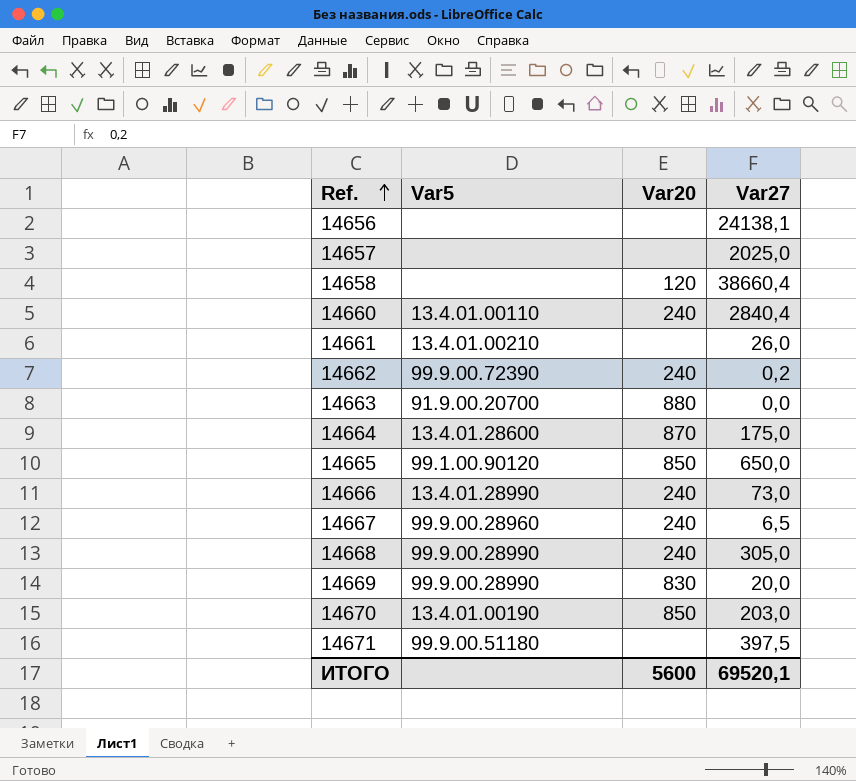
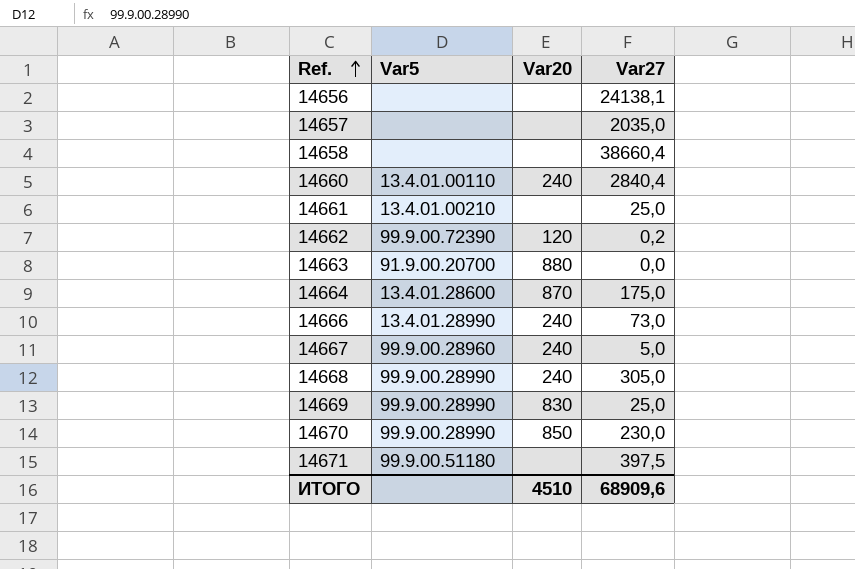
row 14665: 99.1.00.90120 | 850 | 650,0 -> none
14657 | Var27: 2025,0 -> 2035,0
14658 | Var20: 120 -> none
14661 | Var27: 26,0 -> 25,0
14662 | Var20: 240 -> 120
14667 | Var27: 6,5 -> 5,0
14669 | Var27: 20,0 -> 25,0
14670 | Var5: 13.4.01.00190 -> 99.9.00.28990
14670 | Var27: 203,0 -> 230,0
ИТОГО | Var20: 5600 -> 4510
ИТОГО | Var27: 69520,1 -> 68909,6

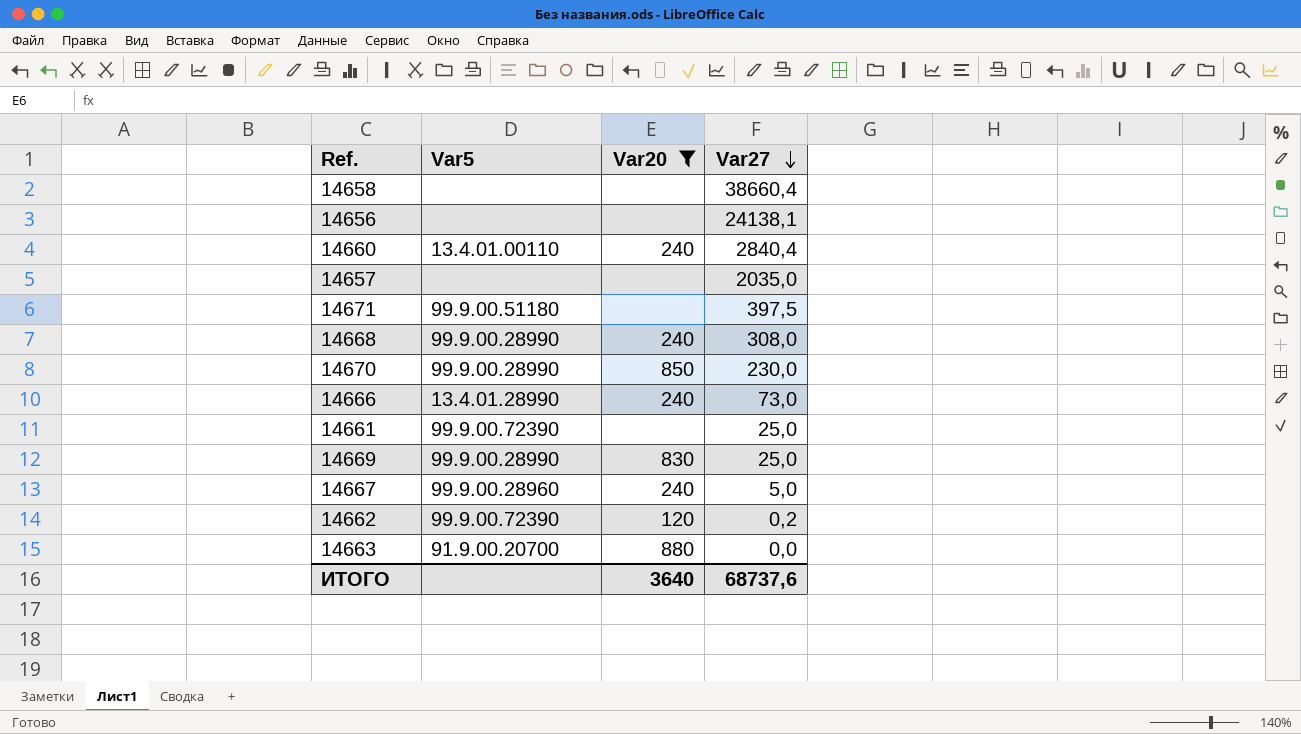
filter: none -> Var20 != 870
row order: Ref. ascending -> Var27 descending
14668 | Var27: 305,0 -> 308,0
14661 | Var5: 13.4.01.00210 -> 99.9.00.72390
ИТОГО | Var20: 4510 -> 3640
ИТОГО | Var27: 68909,6 -> 68737,6

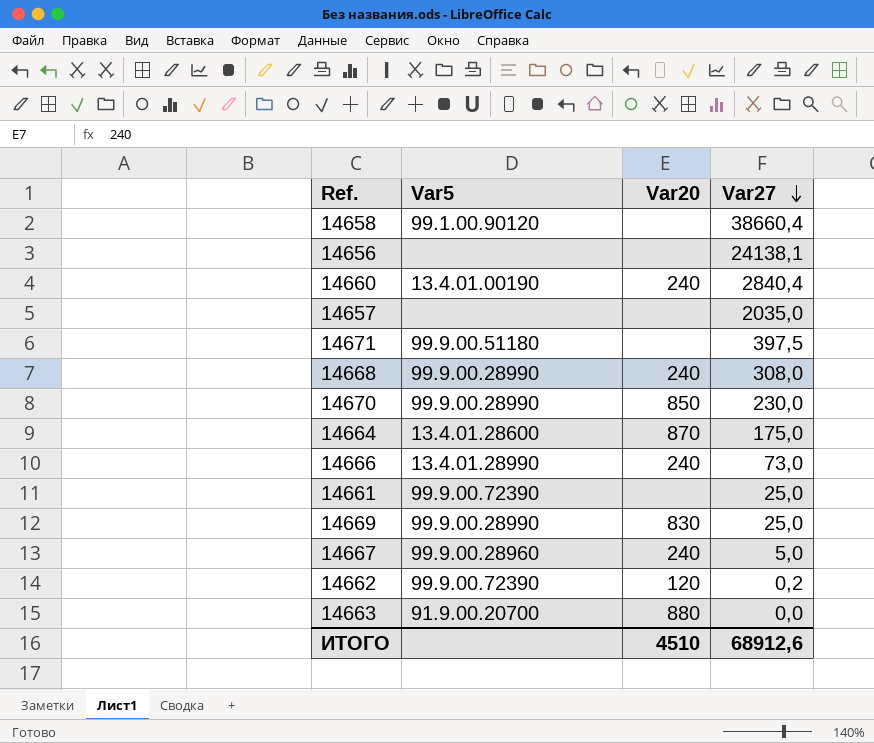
filter: Var20 != 870 -> none
14658 | Var5: none -> 99.1.00.90120
14660 | Var5: 13.4.01.00110 -> 13.4.01.00190
ИТОГО | Var20: 3640 -> 4510
ИТОГО | Var27: 68737,6 -> 68912,6

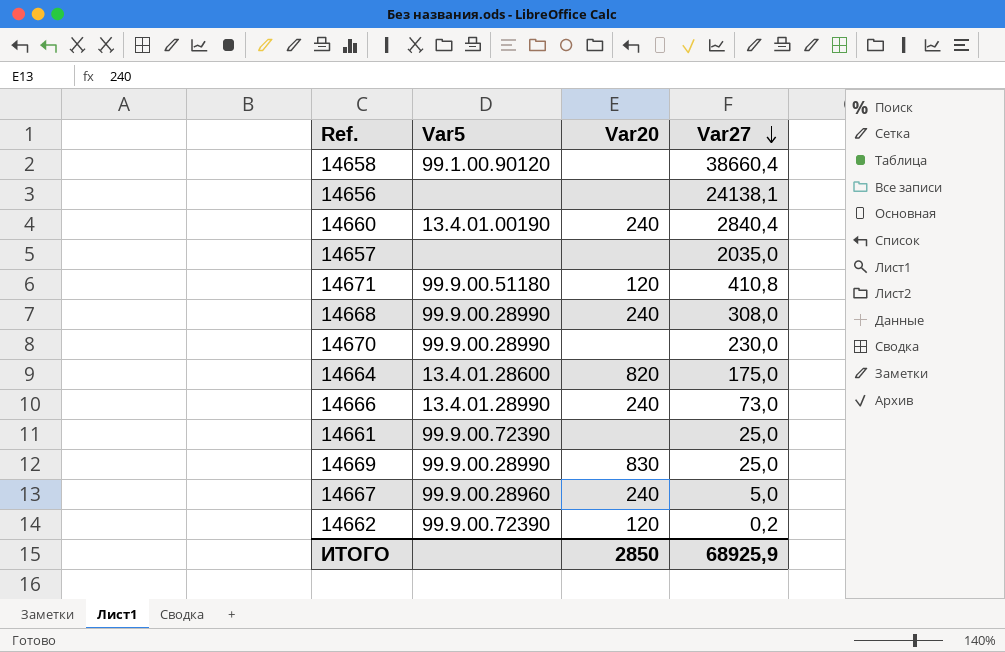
row 14663: 91.9.00.20700 | 880 | 0,0 -> none
14671 | Var20: none -> 120
14671 | Var27: 397,5 -> 410,8
14670 | Var20: 850 -> none
14664 | Var20: 870 -> 820
ИТОГО | Var20: 4510 -> 2850
ИТОГО | Var27: 68912,6 -> 68925,9

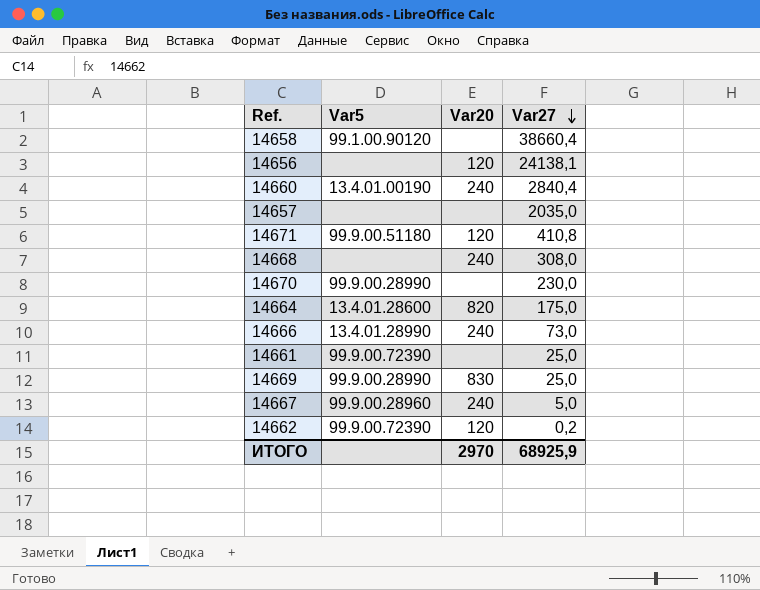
14656 | Var20: none -> 120
14668 | Var5: 99.9.00.28990 -> none
ИТОГО | Var20: 2850 -> 2970

